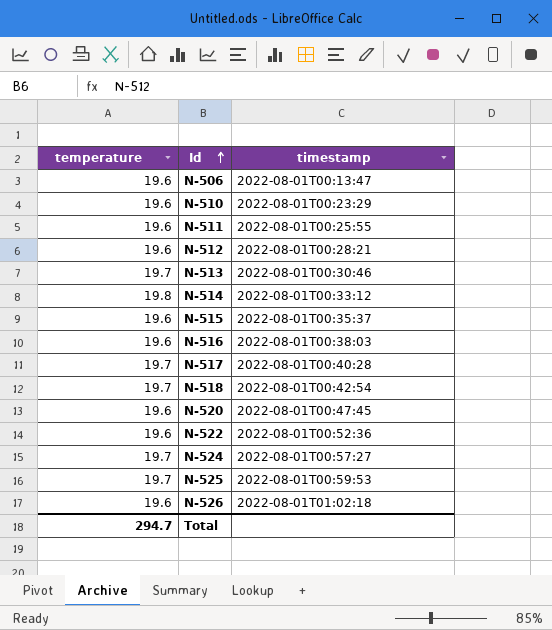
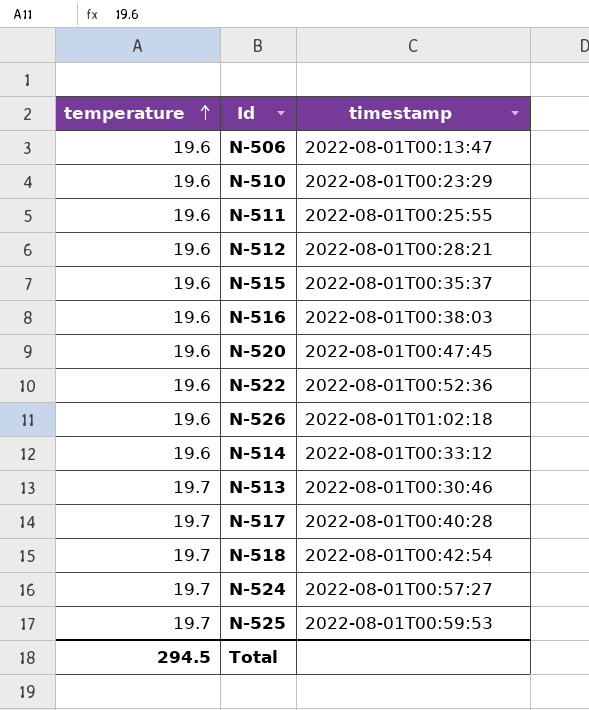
row order: Id ascending -> temperature ascending
N-514 | temperature: 19.8 -> 19.6
Total | temperature: 294.7 -> 294.5

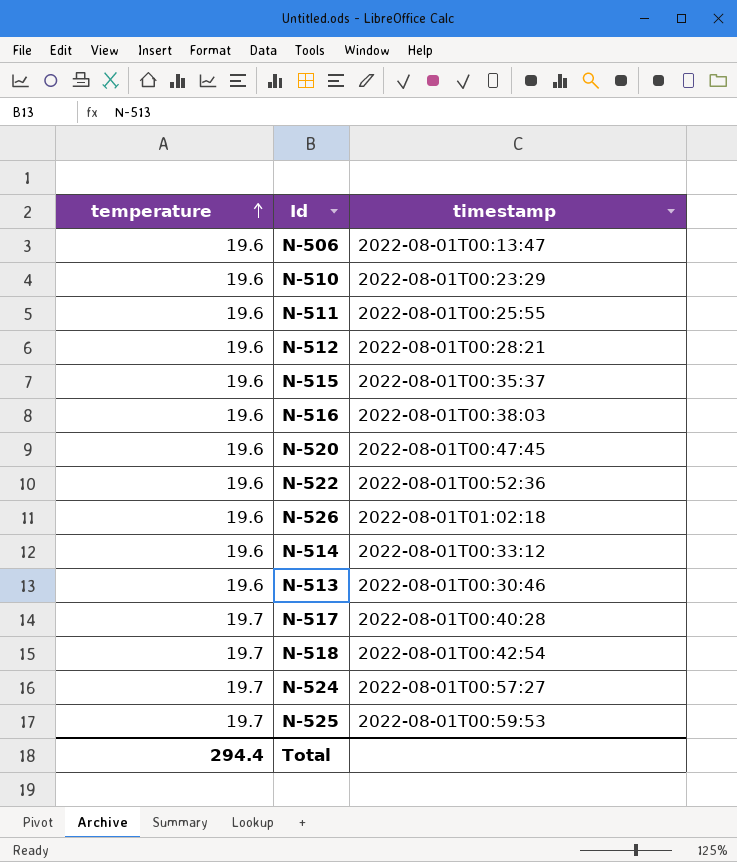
N-513 | temperature: 19.7 -> 19.6
Total | temperature: 294.5 -> 294.4

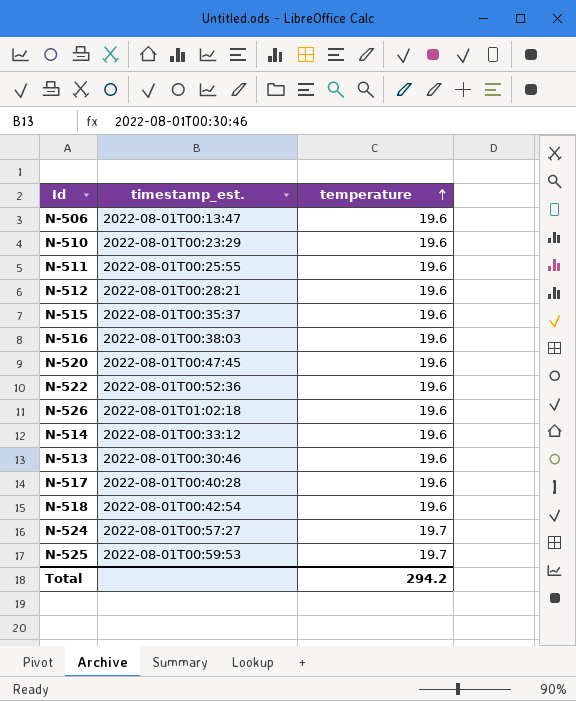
column name: timestamp -> timestamp_est.
column temperature | position: 1 -> 3
N-517 | temperature: 19.7 -> 19.6
N-518 | temperature: 19.7 -> 19.6
Total | temperature: 294.4 -> 294.2

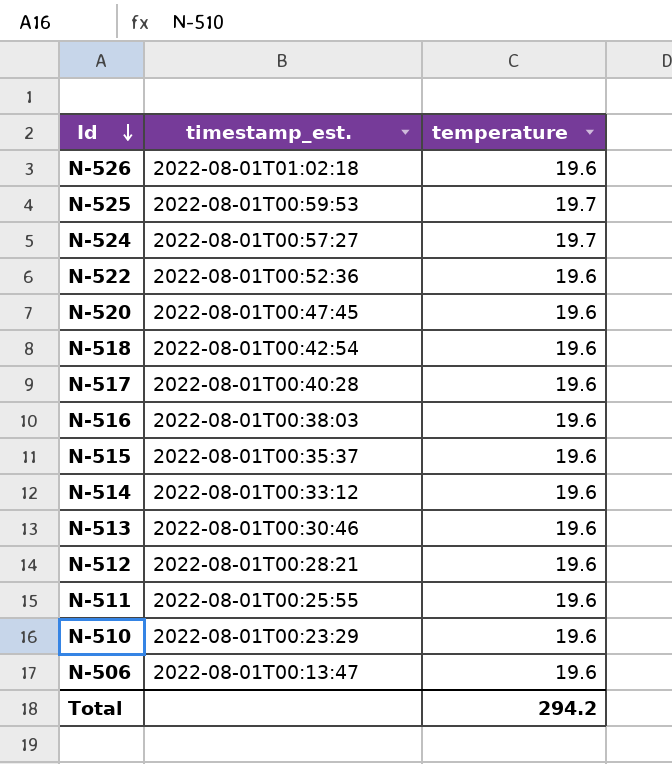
row order: temperature ascending -> Id descending

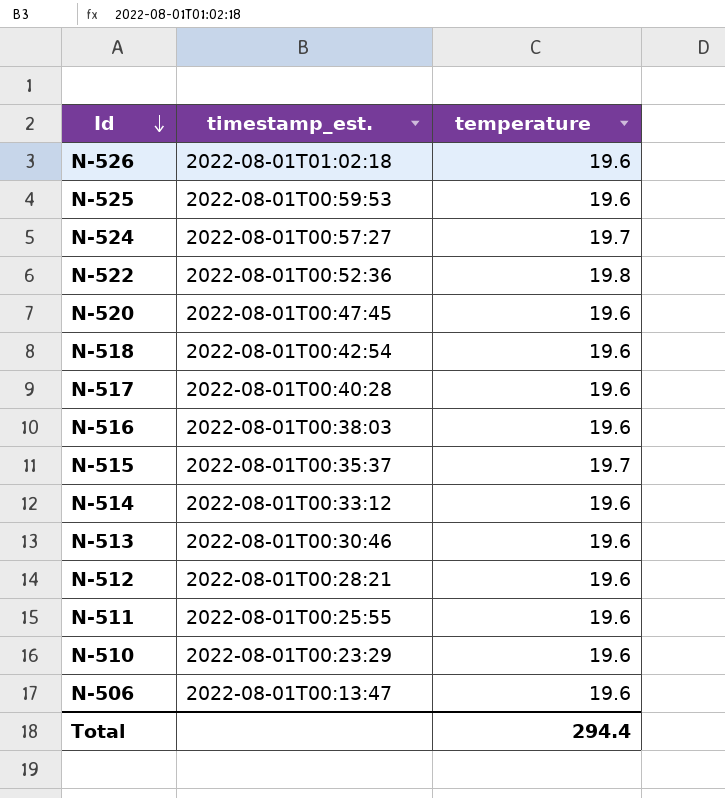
N-525 | temperature: 19.7 -> 19.6
N-522 | temperature: 19.6 -> 19.8
N-515 | temperature: 19.6 -> 19.7
Total | temperature: 294.2 -> 294.4

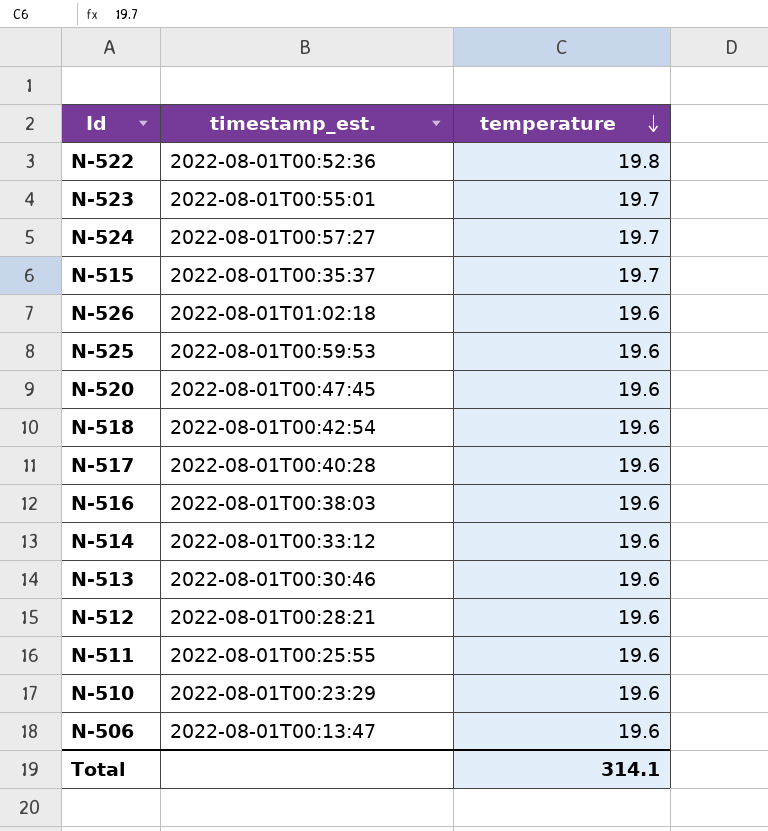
row order: Id descending -> temperature descending
row N-523: none -> 2022-08-01T00:55:01 | 19.7
Total | temperature: 294.4 -> 314.1

